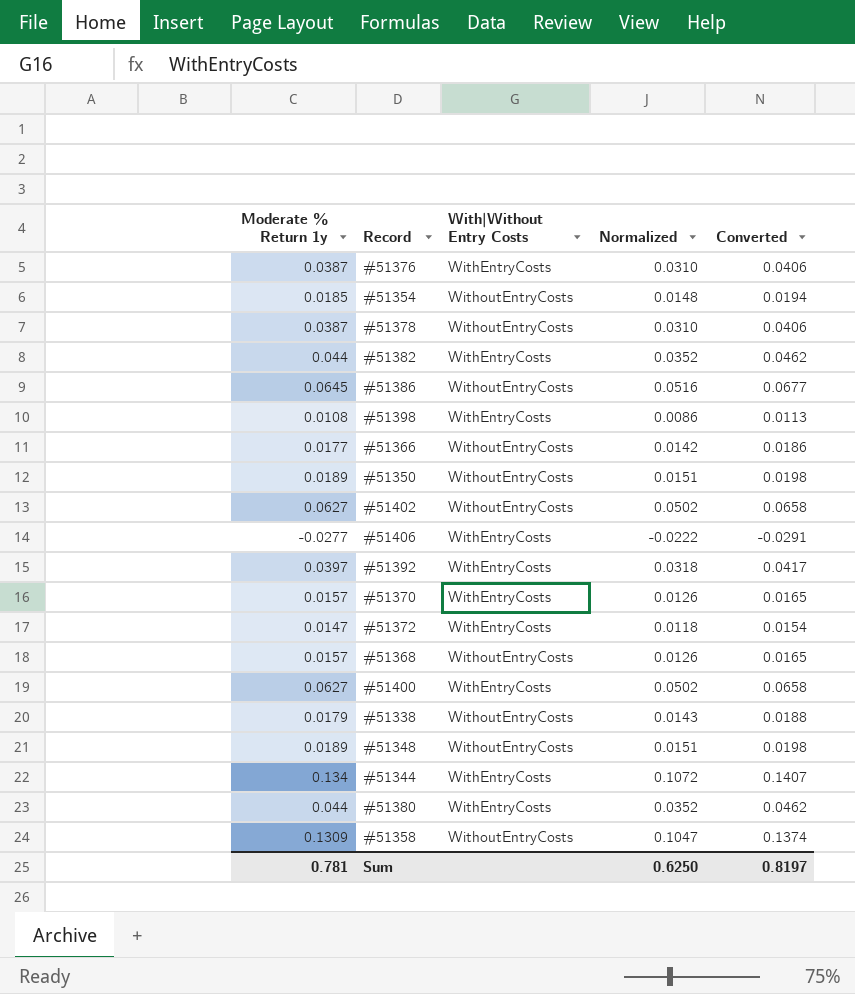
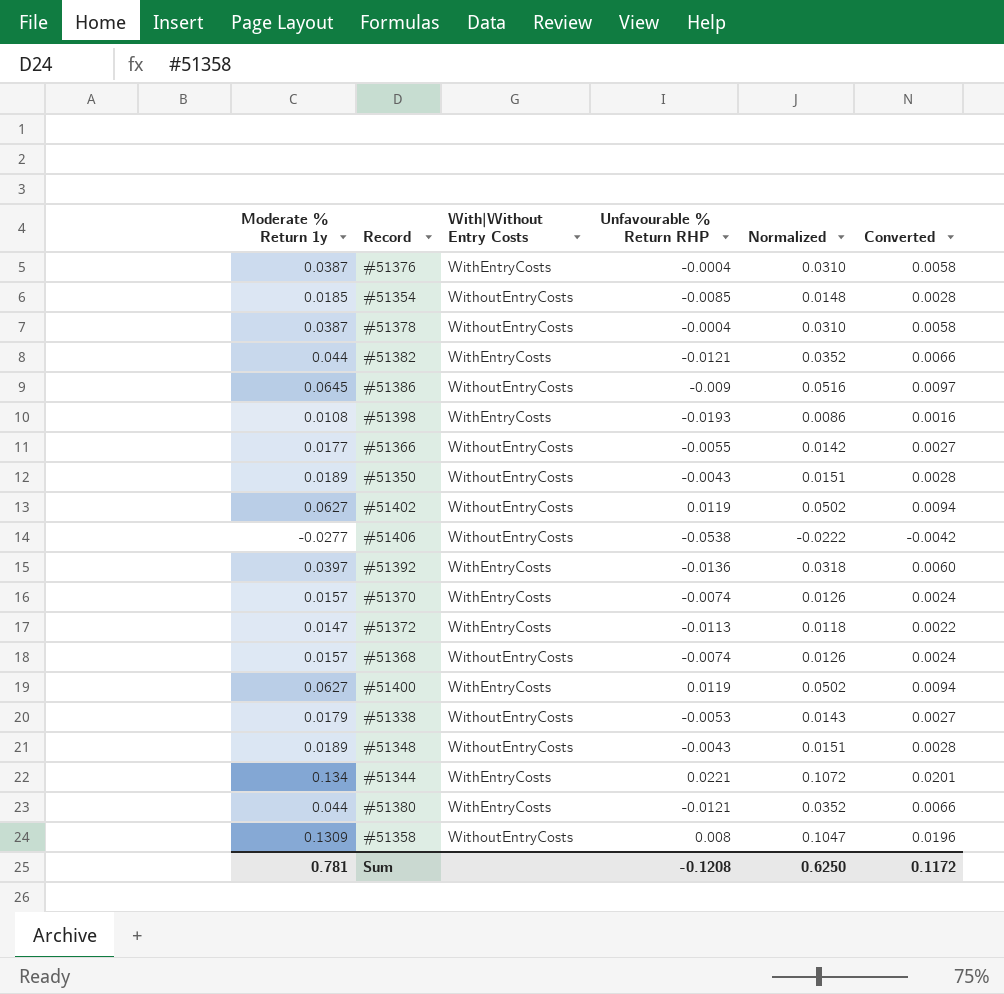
column Unfavourable % Return RHP | position: none -> 4
column Converted | formula: [Moderate % Return 1y] * 1.05 -> [Moderate % Return 1y] * 0.15
#51406 | With|Without Entry Costs: WithEntryCosts -> WithoutEntryCosts
Sum | Converted: 0.8197 -> 0.1172

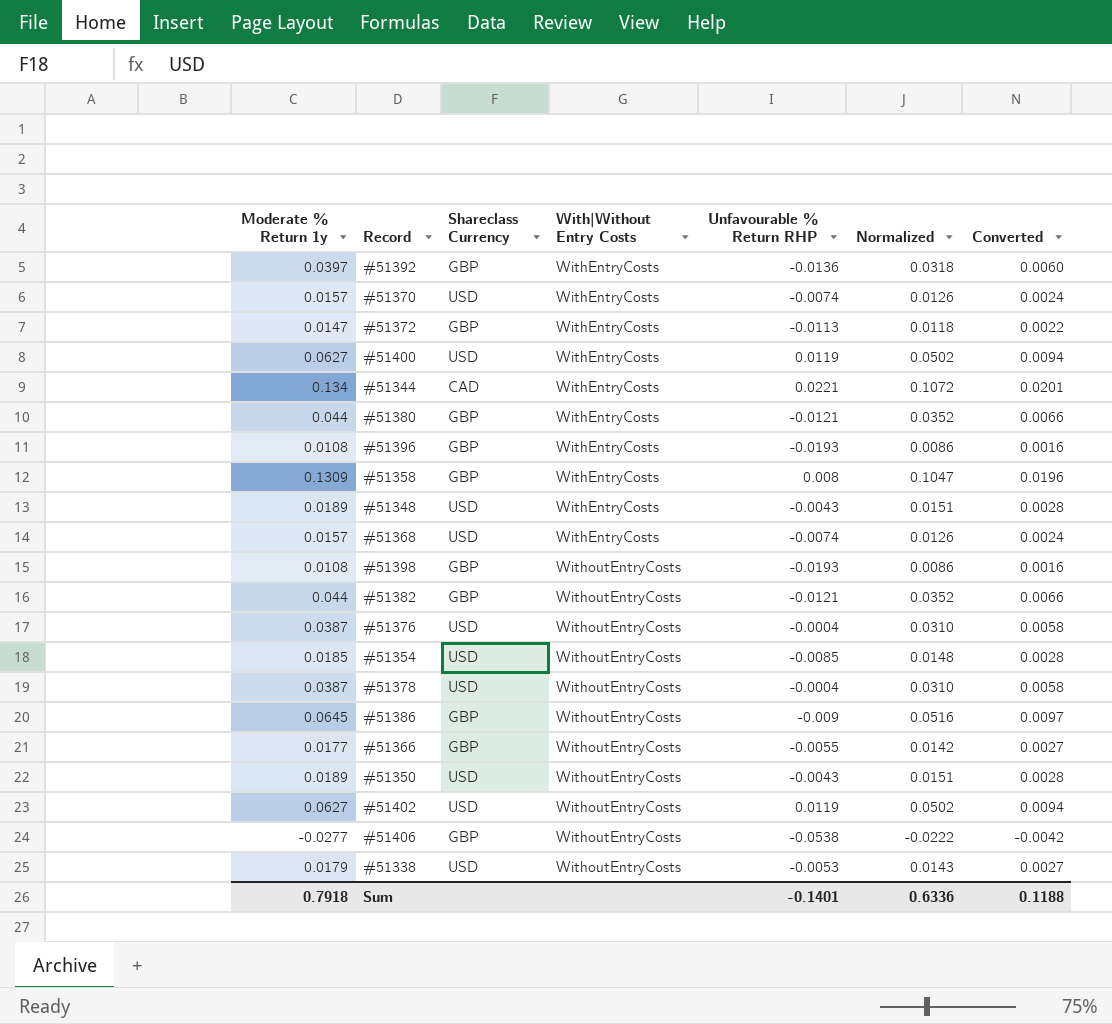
row order: none -> With|Without Entry Costs ascending
column Shareclass Currency | position: none -> 3
row #51396: none -> 0.0108 | GBP | WithEntryCosts | -0.0193 | 0.0086 | 0.0016
#51358 | With|Without Entry Costs: WithoutEntryCosts -> WithEntryCosts
#51348 | With|Without Entry Costs: WithoutEntryCosts -> WithEntryCosts
#51368 | With|Without Entry Costs: WithoutEntryCosts -> WithEntryCosts
#51398 | With|Without Entry Costs: WithEntryCosts -> WithoutEntryCosts
#51382 | With|Without Entry Costs: WithEntryCosts -> WithoutEntryCosts
#51376 | With|Without Entry Costs: WithEntryCosts -> WithoutEntryCosts
Sum | Moderate % Return 1y: 0.781 -> 0.7918
Sum | Unfavourable % Return RHP: -0.1208 -> -0.1401
Sum | Normalized: 0.6250 -> 0.6336
Sum | Converted: 0.1172 -> 0.1188

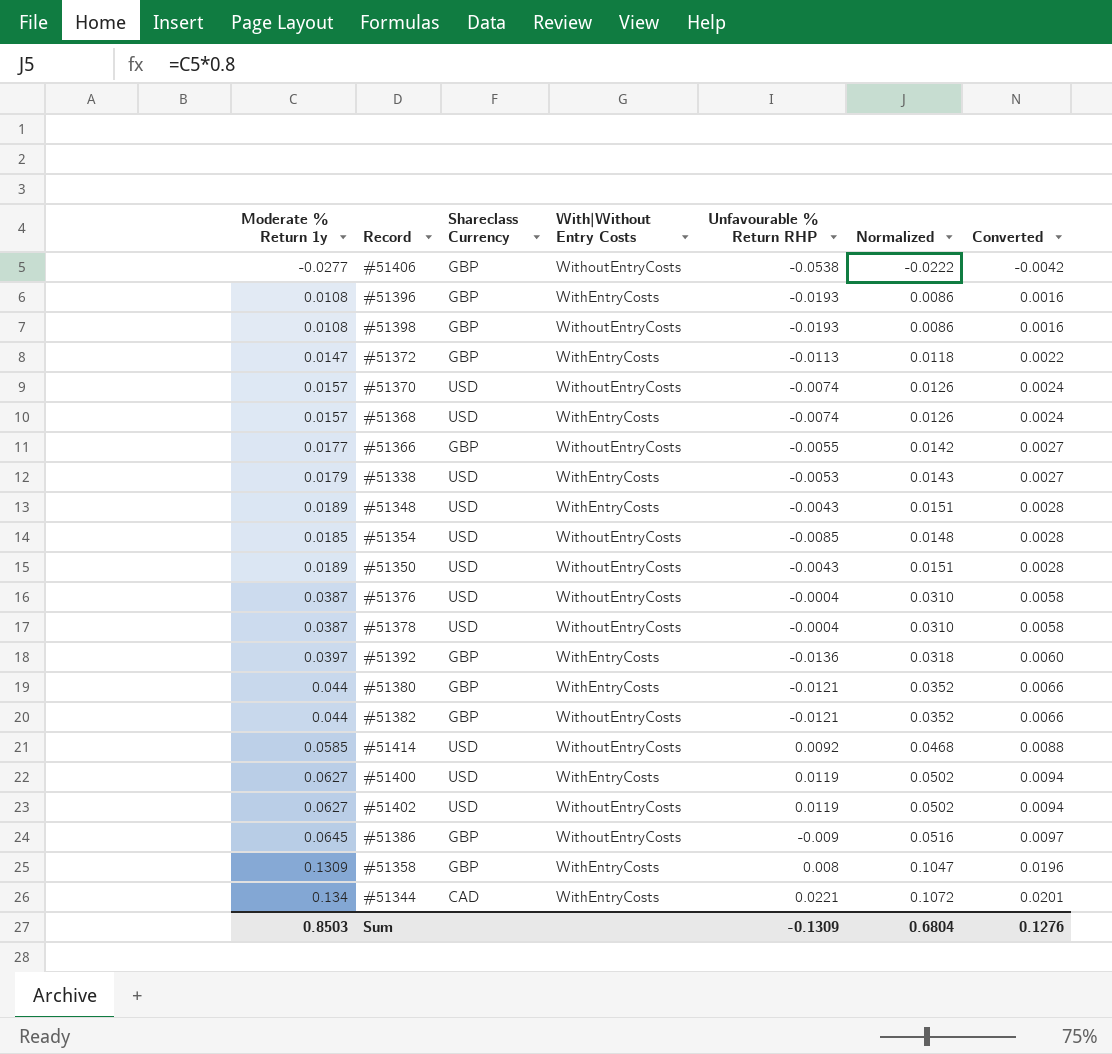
row order: With|Without Entry Costs ascending -> Converted ascending
#51370 | With|Without Entry Costs: WithEntryCosts -> WithoutEntryCosts
#51338 | With|Without Entry Costs: WithoutEntryCosts -> WithEntryCosts
row #51414: none -> 0.0585 | USD | WithoutEntryCosts | 0.0092 | 0.0468 | 0.0088
Sum | Moderate % Return 1y: 0.7918 -> 0.8503
Sum | Unfavourable % Return RHP: -0.1401 -> -0.1309
Sum | Normalized: 0.6336 -> 0.6804
Sum | Converted: 0.1188 -> 0.1276

